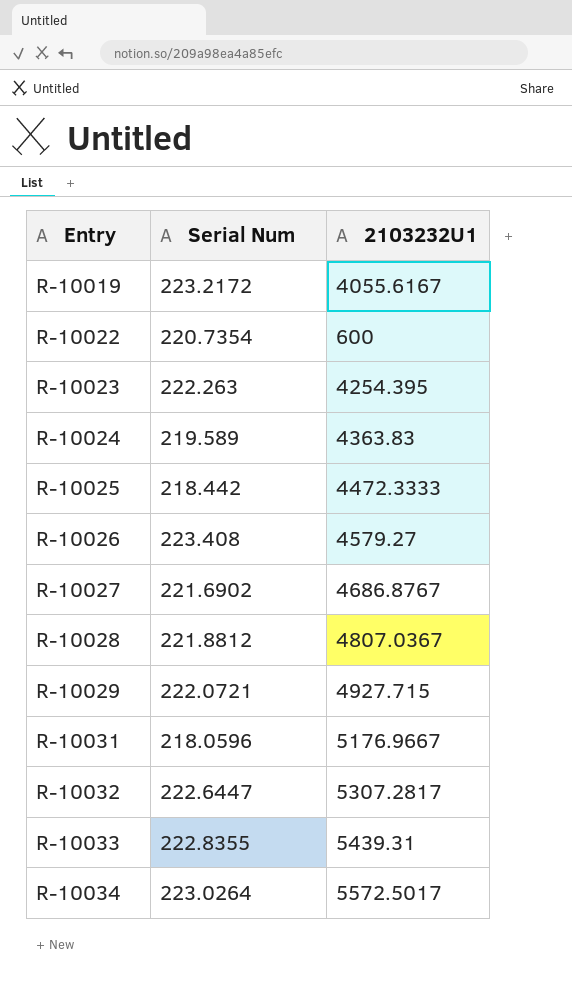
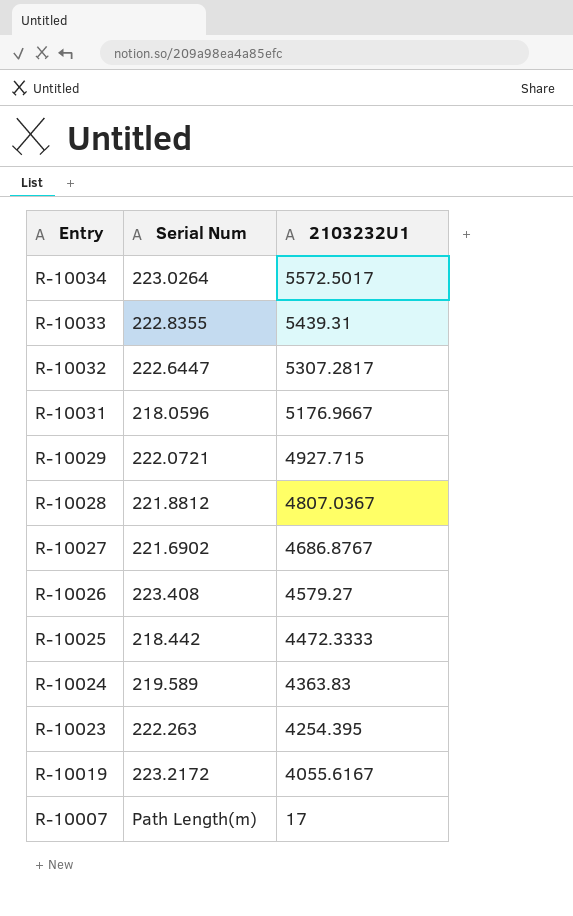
row order: Entry ascending -> Entry descending
row R-10022: 220.7354 | 600 -> none
row R-10007: none -> Path Length(m) | 17

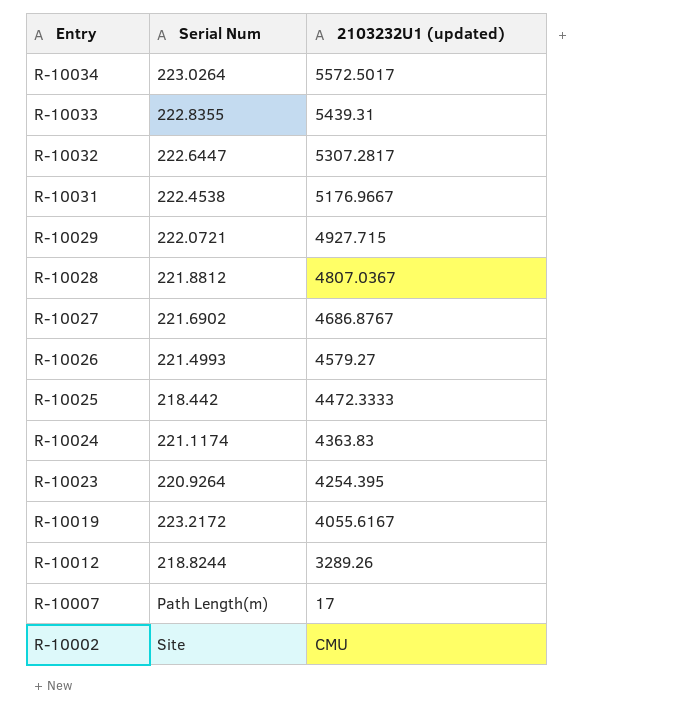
column name: 2103232U1 -> 2103232U1 (updated)
R-10031 | Serial Num: 218.0596 -> 222.4538
R-10026 | Serial Num: 223.408 -> 221.4993
R-10024 | Serial Num: 219.589 -> 221.1174
R-10023 | Serial Num: 222.263 -> 220.9264
row R-10012: none -> 218.8244 | 3289.26
row R-10002: none -> Site | CMU

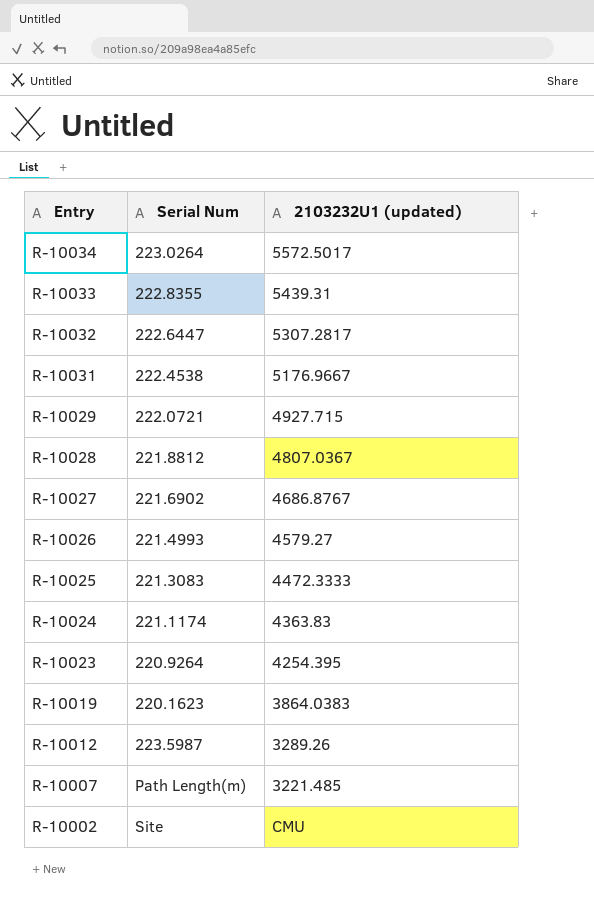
R-10025 | Serial Num: 218.442 -> 221.3083
R-10019 | Serial Num: 223.2172 -> 220.1623
R-10019 | 2103232U1 (updated): 4055.6167 -> 3864.0383
R-10012 | Serial Num: 218.8244 -> 223.5987
R-10007 | 2103232U1 (updated): 17 -> 3221.485

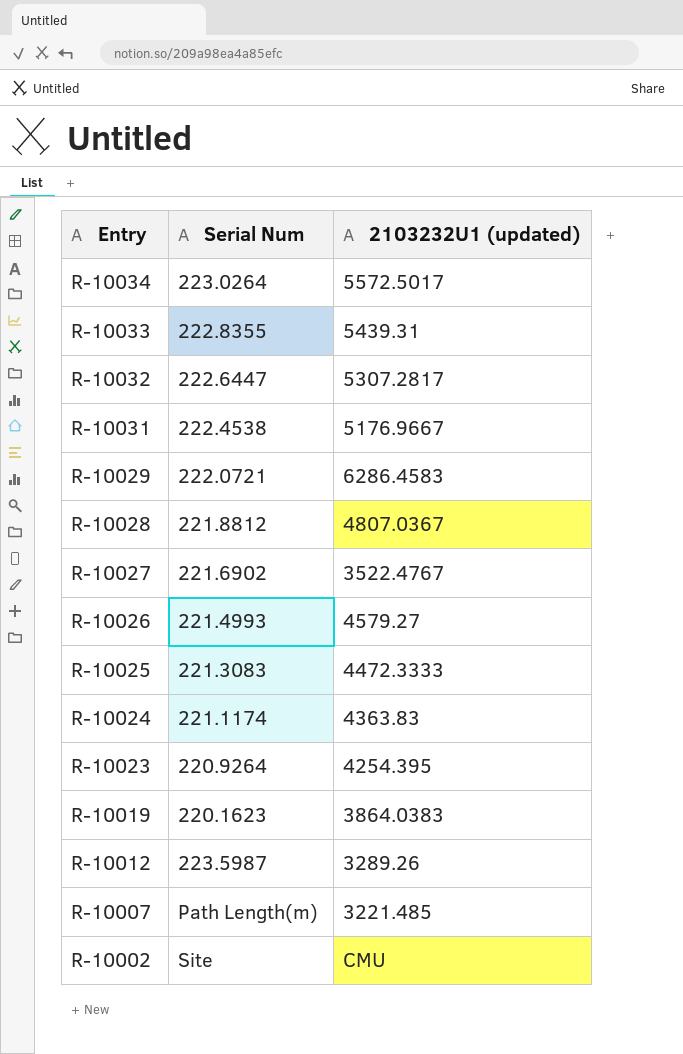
R-10029 | 2103232U1 (updated): 4927.715 -> 6286.4583
R-10027 | 2103232U1 (updated): 4686.8767 -> 3522.4767

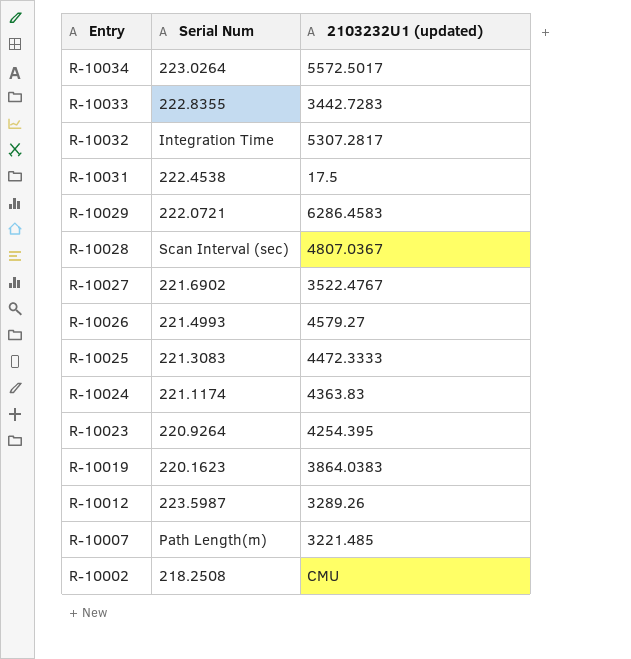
R-10033 | 2103232U1 (updated): 5439.31 -> 3442.7283
R-10032 | Serial Num: 222.6447 -> Integration Time
R-10031 | 2103232U1 (updated): 5176.9667 -> 17.5
R-10028 | Serial Num: 221.8812 -> Scan Interval (sec)
R-10002 | Serial Num: Site -> 218.2508

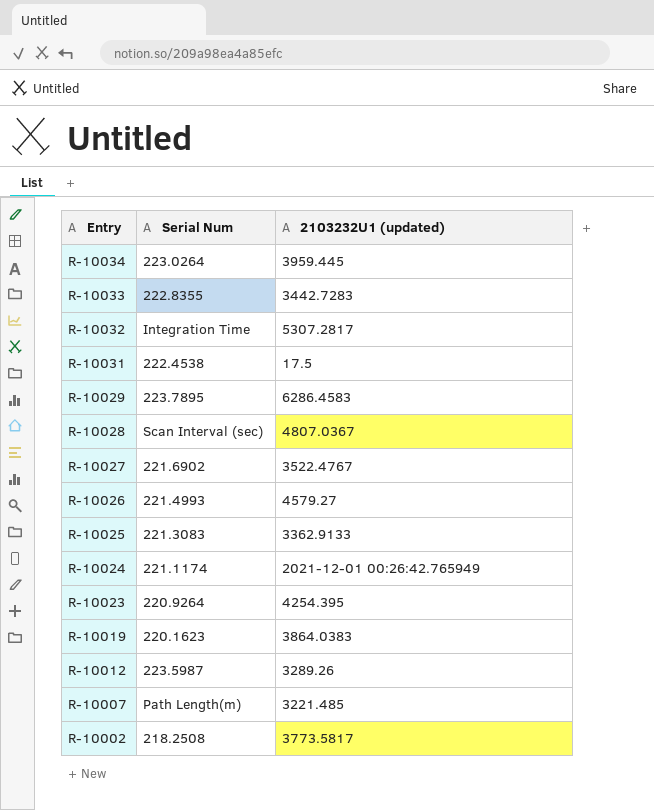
R-10034 | 2103232U1 (updated): 5572.5017 -> 3959.445
R-10029 | Serial Num: 222.0721 -> 223.7895
R-10025 | 2103232U1 (updated): 4472.3333 -> 3362.9133
R-10024 | 2103232U1 (updated): 4363.83 -> 2021-12-01 00:26:42.765949
R-10002 | 2103232U1 (updated): CMU -> 3773.5817

